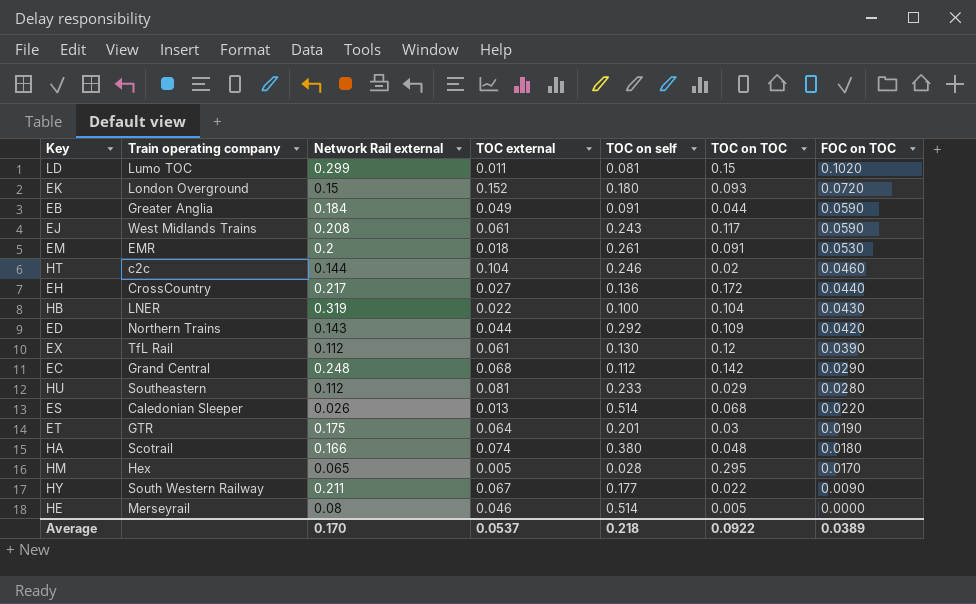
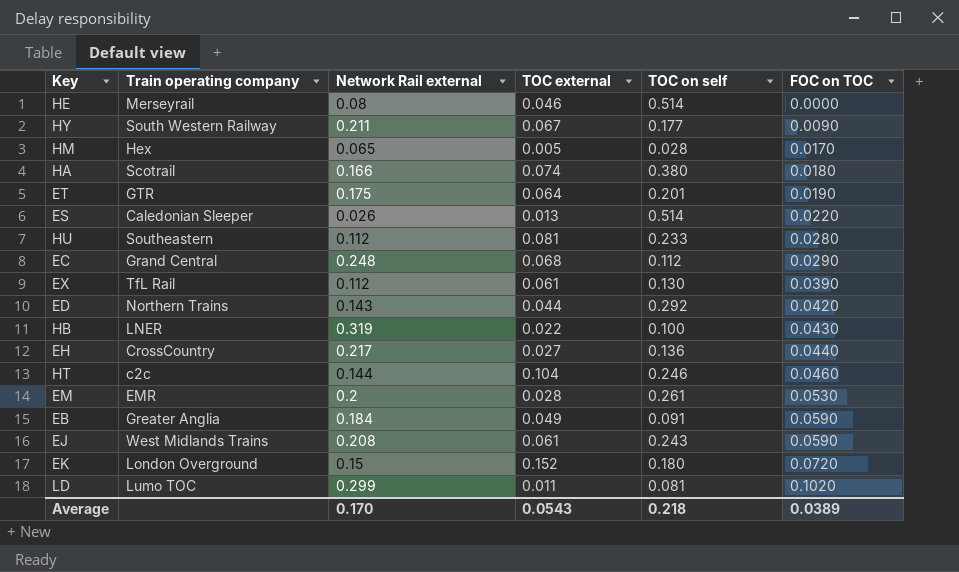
row order: FOC on TOC descending -> FOC on TOC ascending
column TOC on TOC | position: 6 -> none
EM | TOC external: 0.018 -> 0.028
Average | TOC external: 0.0537 -> 0.0543

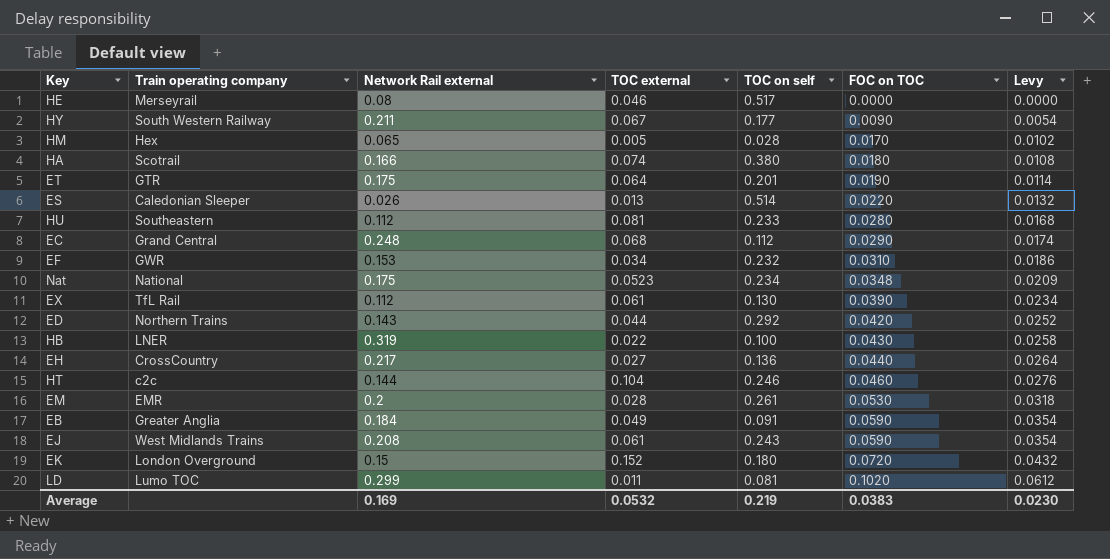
column Levy | formula: none -> [FOC on TOC] * 0.6
HE | TOC on self: 0.514 -> 0.517
row EF: none -> GWR | 0.153 | 0.034 | 0.232 | 0.0310 | 0.0186
row Nat: none -> National | 0.175 | 0.0523 | 0.234 | 0.0348 | 0.0209
Average | Network Rail external: 0.170 -> 0.169
Average | TOC external: 0.0543 -> 0.0532
Average | TOC on self: 0.218 -> 0.219
Average | FOC on TOC: 0.0389 -> 0.0383

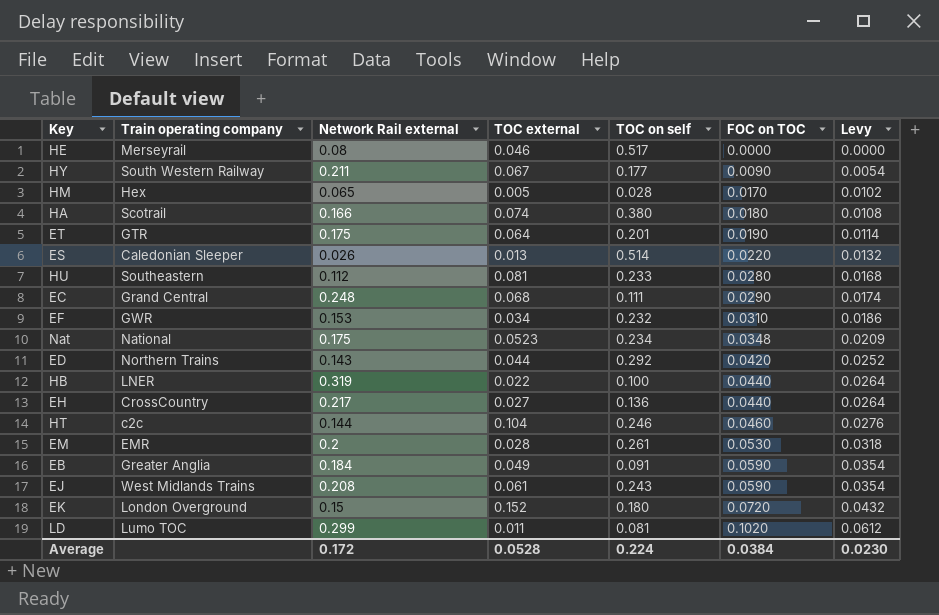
row EX: TfL Rail | 0.112 | 0.061 | 0.130 | 0.0390 | 0.0234 -> none
EC | TOC on self: 0.112 -> 0.111
HB | FOC on TOC: 0.0430 -> 0.0440
HB | Levy: 0.0258 -> 0.0264
Average | Network Rail external: 0.169 -> 0.172
Average | TOC external: 0.0532 -> 0.0528
Average | TOC on self: 0.219 -> 0.224
Average | FOC on TOC: 0.0383 -> 0.0384

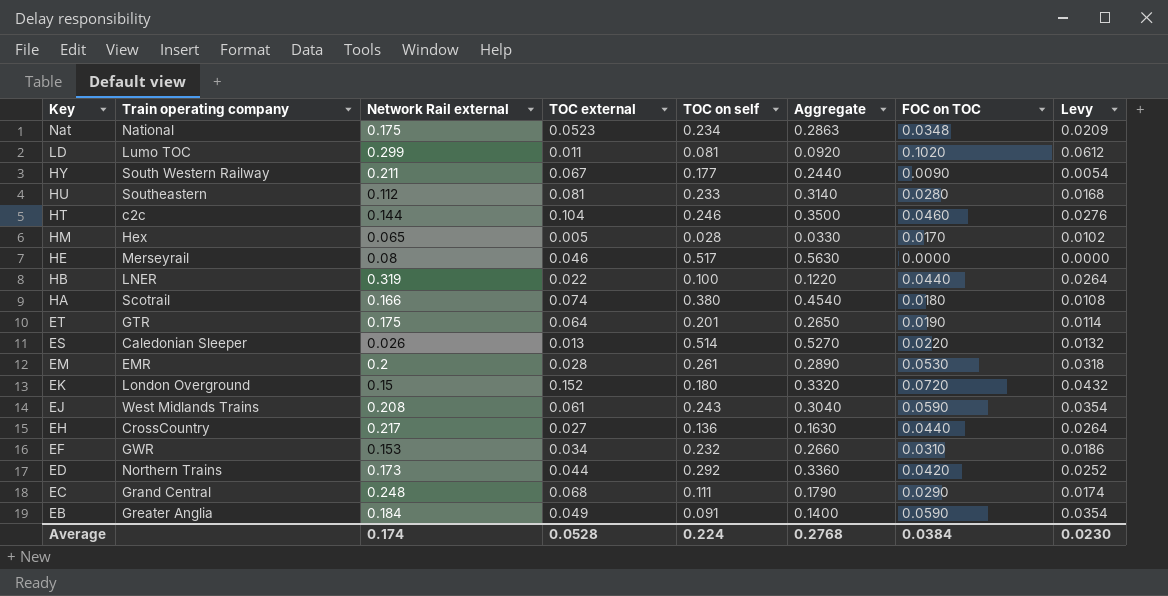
row order: FOC on TOC ascending -> Key descending
column Aggregate | formula: none -> [TOC external] + [TOC on self]
ED | Network Rail external: 0.143 -> 0.173
Average | Network Rail external: 0.172 -> 0.174

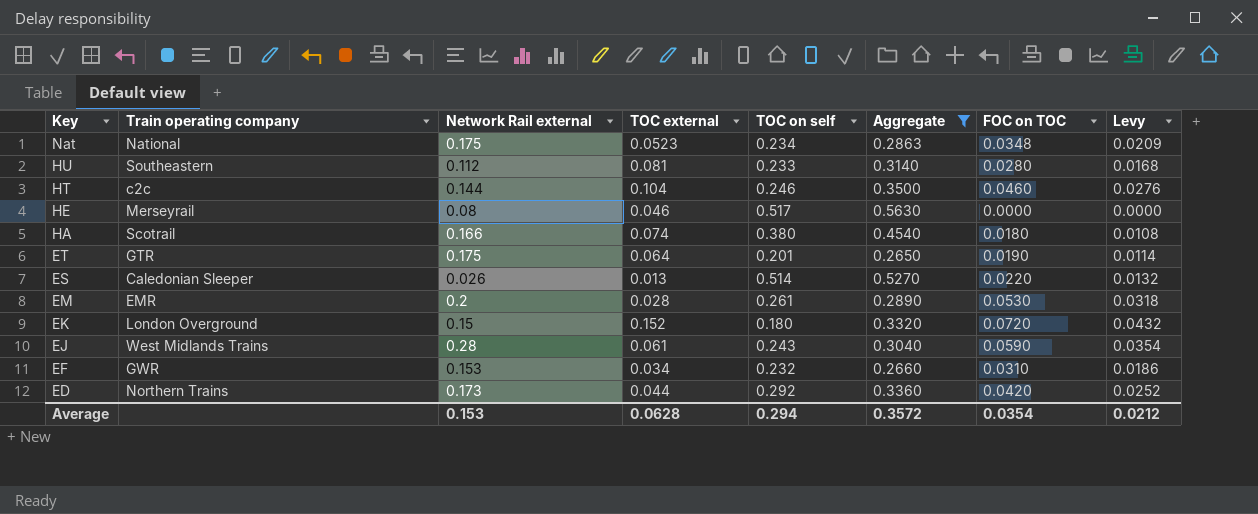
filter: none -> Aggregate >= 0.2650
EJ | Network Rail external: 0.208 -> 0.28
Average | Network Rail external: 0.174 -> 0.153
Average | TOC external: 0.0528 -> 0.0628
Average | TOC on self: 0.224 -> 0.294
Average | Aggregate: 0.2768 -> 0.3572
Average | FOC on TOC: 0.0384 -> 0.0354
Average | Levy: 0.0230 -> 0.0212

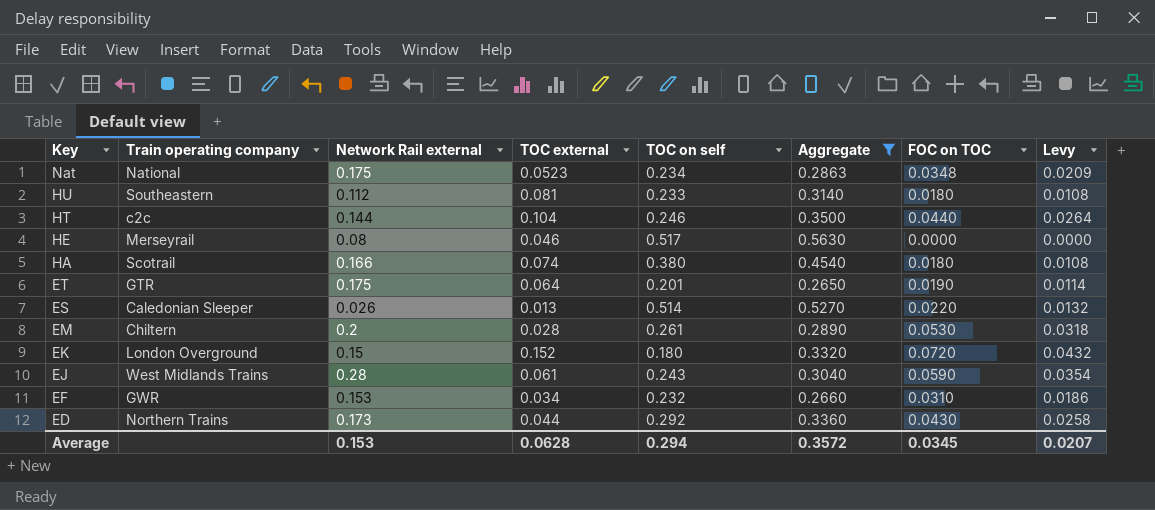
HU | FOC on TOC: 0.0280 -> 0.0180
HU | Levy: 0.0168 -> 0.0108
HT | FOC on TOC: 0.0460 -> 0.0440
HT | Levy: 0.0276 -> 0.0264
EM | Train operating company: EMR -> Chiltern
ED | FOC on TOC: 0.0420 -> 0.0430
ED | Levy: 0.0252 -> 0.0258
Average | FOC on TOC: 0.0354 -> 0.0345
Average | Levy: 0.0212 -> 0.0207

